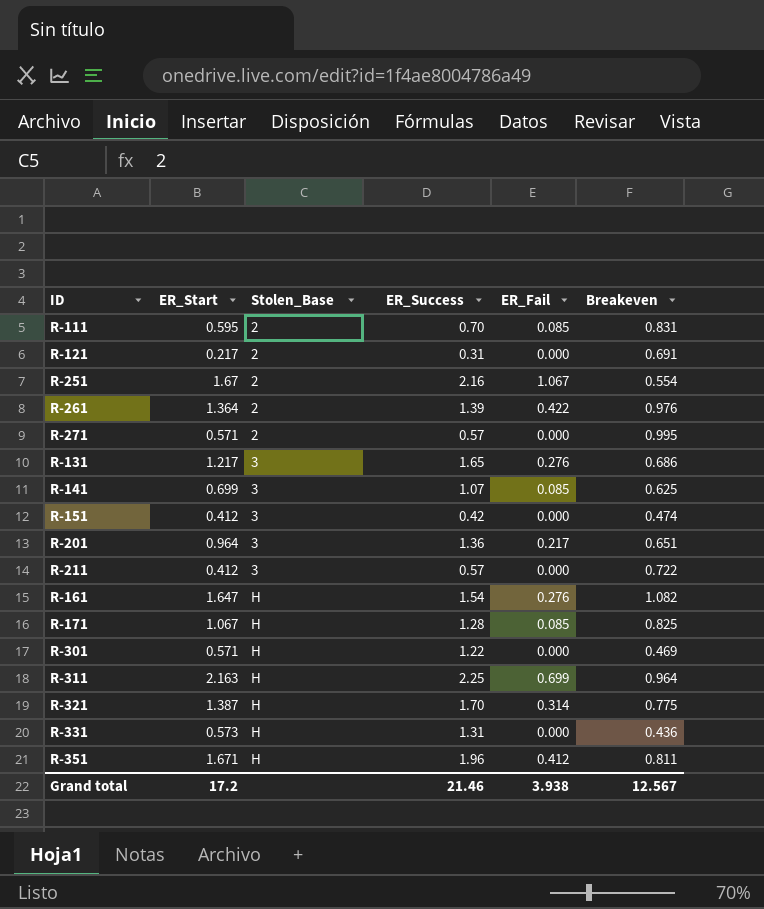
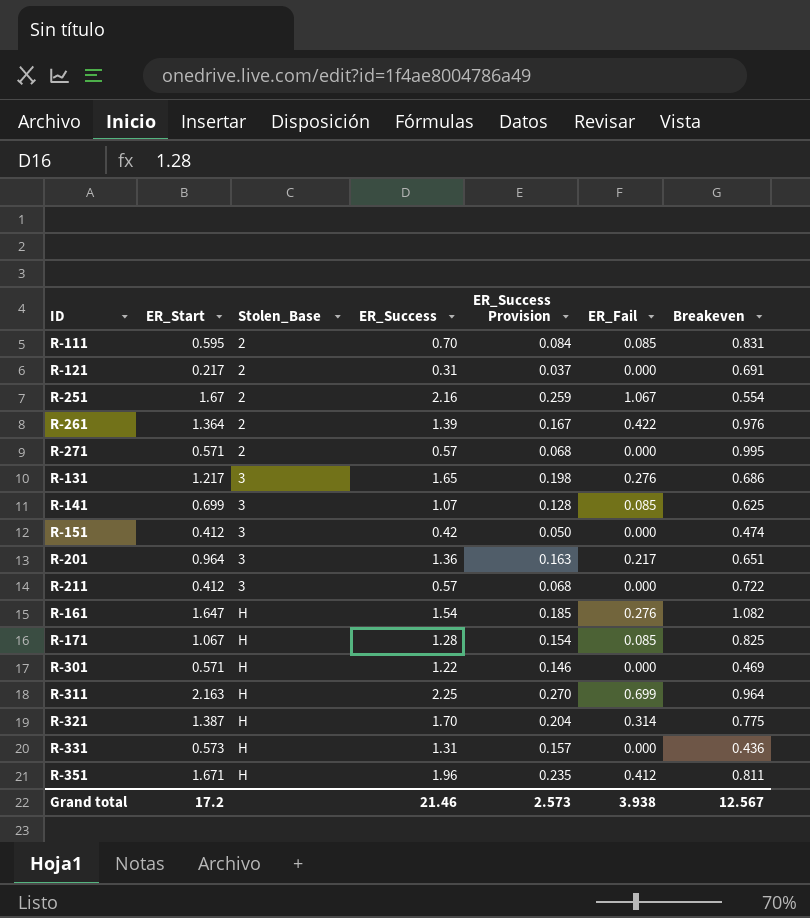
column ER_Success Provision | formula: none -> [ER_Success] * 0.12

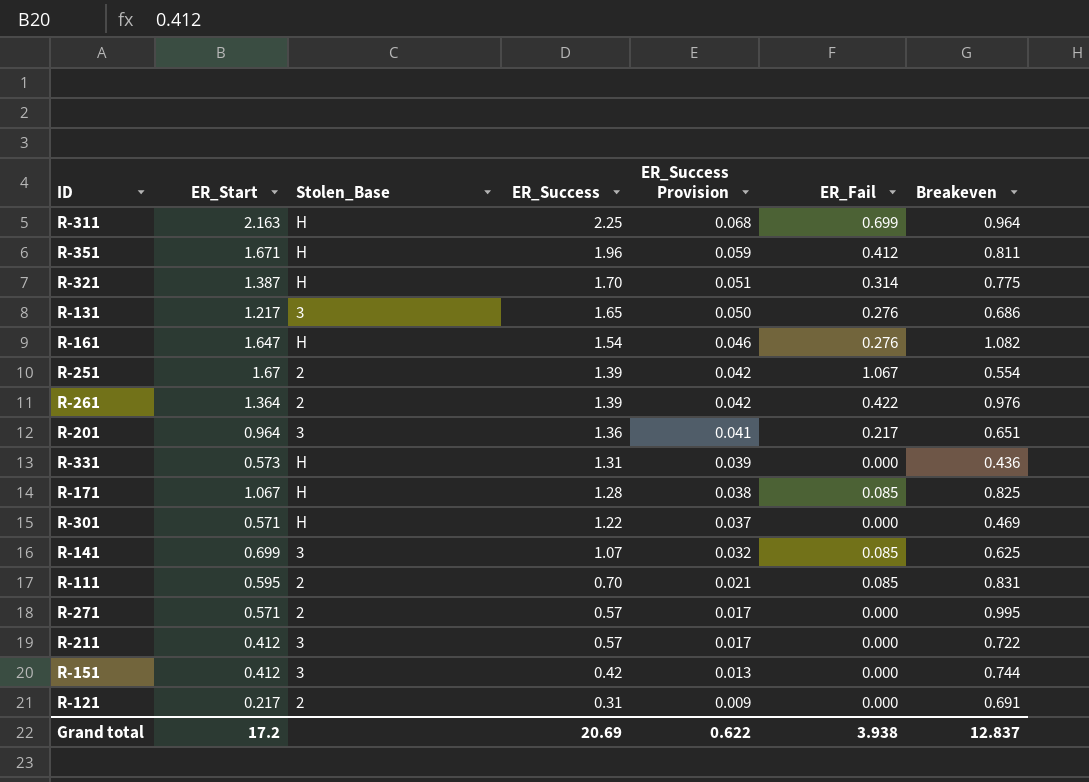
row order: Stolen_Base ascending -> ER_Success descending
column ER_Success Provision | formula: [ER_Success] * 0.12 -> [ER_Success] * 0.03
R-251 | ER_Success: 2.16 -> 1.39
R-151 | Breakeven: 0.474 -> 0.744
Grand total | ER_Success: 21.46 -> 20.69
Grand total | ER_Success Provision: 2.573 -> 0.622
Grand total | Breakeven: 12.567 -> 12.837

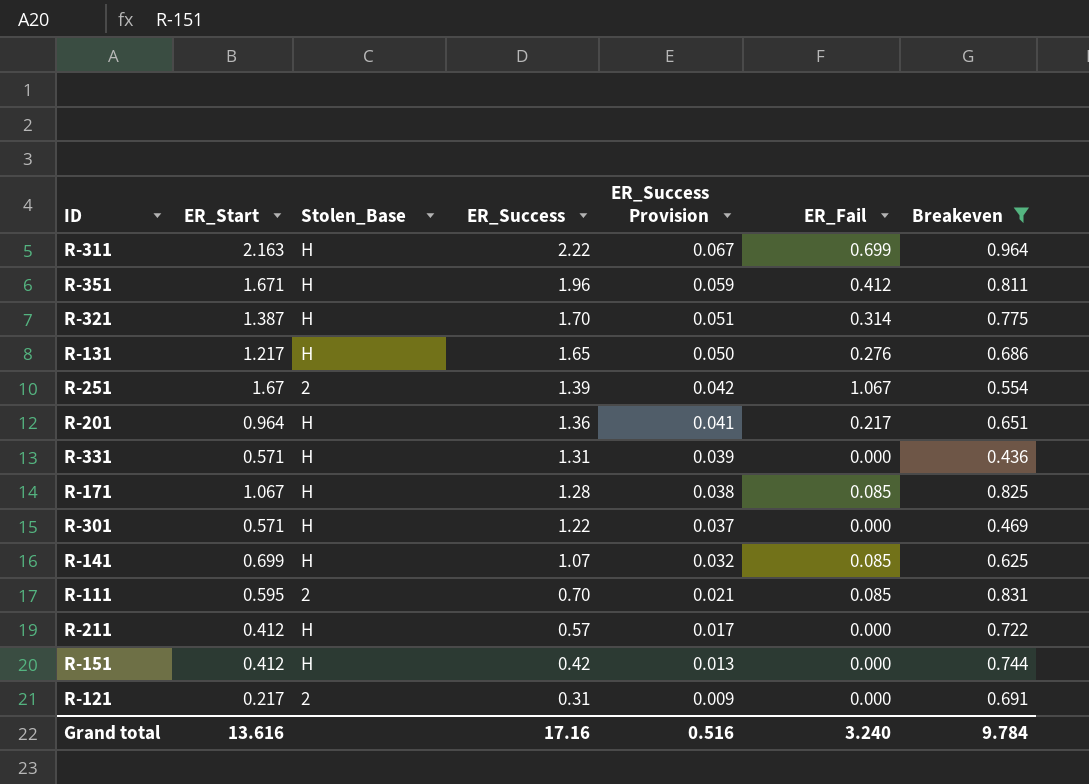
filter: none -> Breakeven <= 0.964
R-311 | ER_Success: 2.25 -> 2.22
R-311 | ER_Success Provision: 0.068 -> 0.067
R-131 | Stolen_Base: 3 -> H
R-201 | Stolen_Base: 3 -> H
R-331 | ER_Start: 0.573 -> 0.571
R-141 | Stolen_Base: 3 -> H
R-211 | Stolen_Base: 3 -> H
R-151 | Stolen_Base: 3 -> H
Grand total | ER_Start: 17.2 -> 13.616
Grand total | ER_Success: 20.69 -> 17.16
Grand total | ER_Success Provision: 0.622 -> 0.516
Grand total | ER_Fail: 3.938 -> 3.240
Grand total | Breakeven: 12.837 -> 9.784

